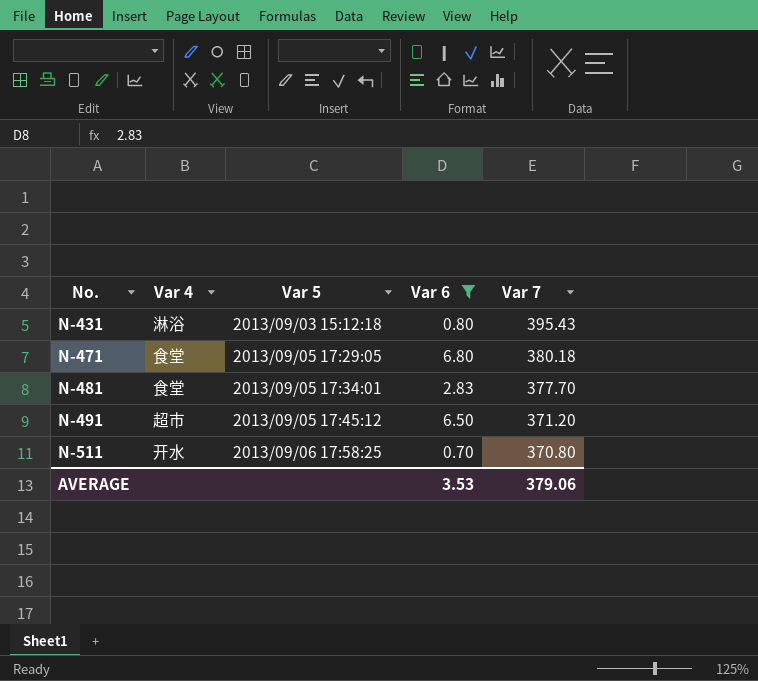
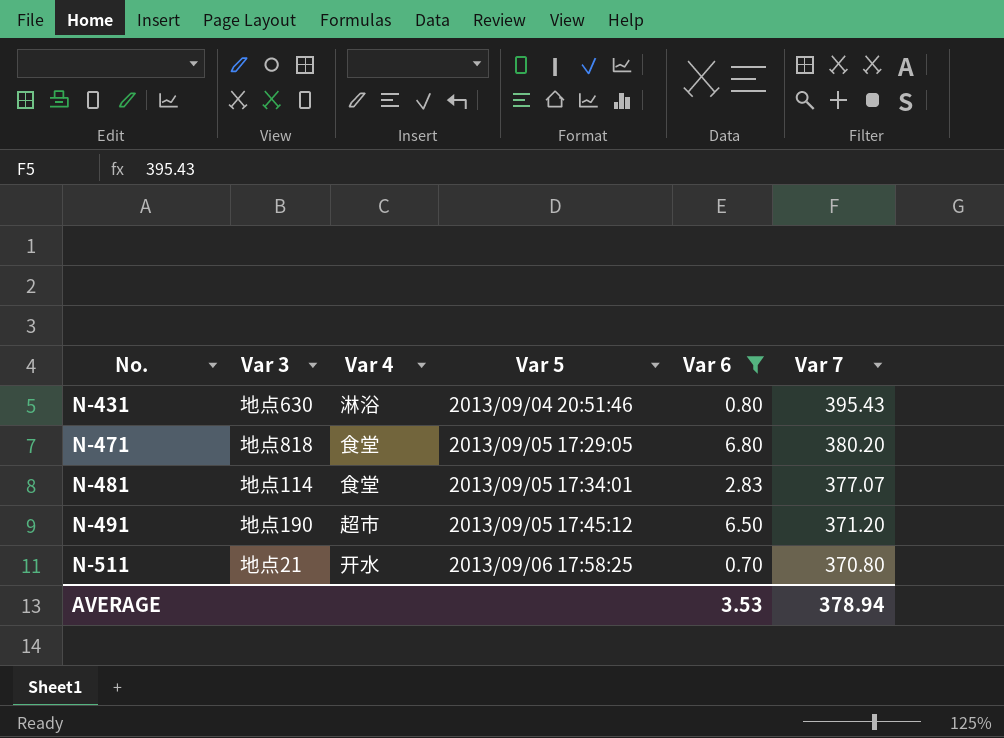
column Var 3 | position: none -> 2
N-431 | Var 5: 2013/09/03 15:12:18 -> 2013/09/04 20:51:46
N-471 | Var 7: 380.18 -> 380.20
N-481 | Var 7: 377.70 -> 377.07
AVERAGE | Var 7: 379.06 -> 378.94

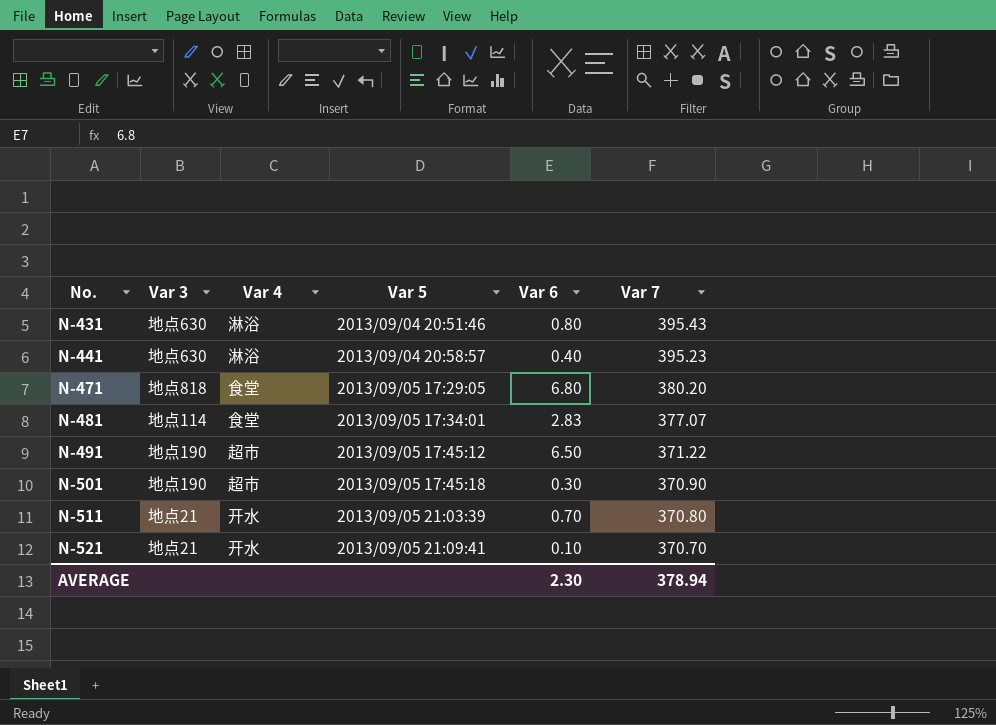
filter: Var 6 >= 0.70 -> none
N-491 | Var 7: 371.20 -> 371.22
N-511 | Var 5: 2013/09/06 17:58:25 -> 2013/09/05 21:03:39
AVERAGE | Var 6: 3.53 -> 2.30

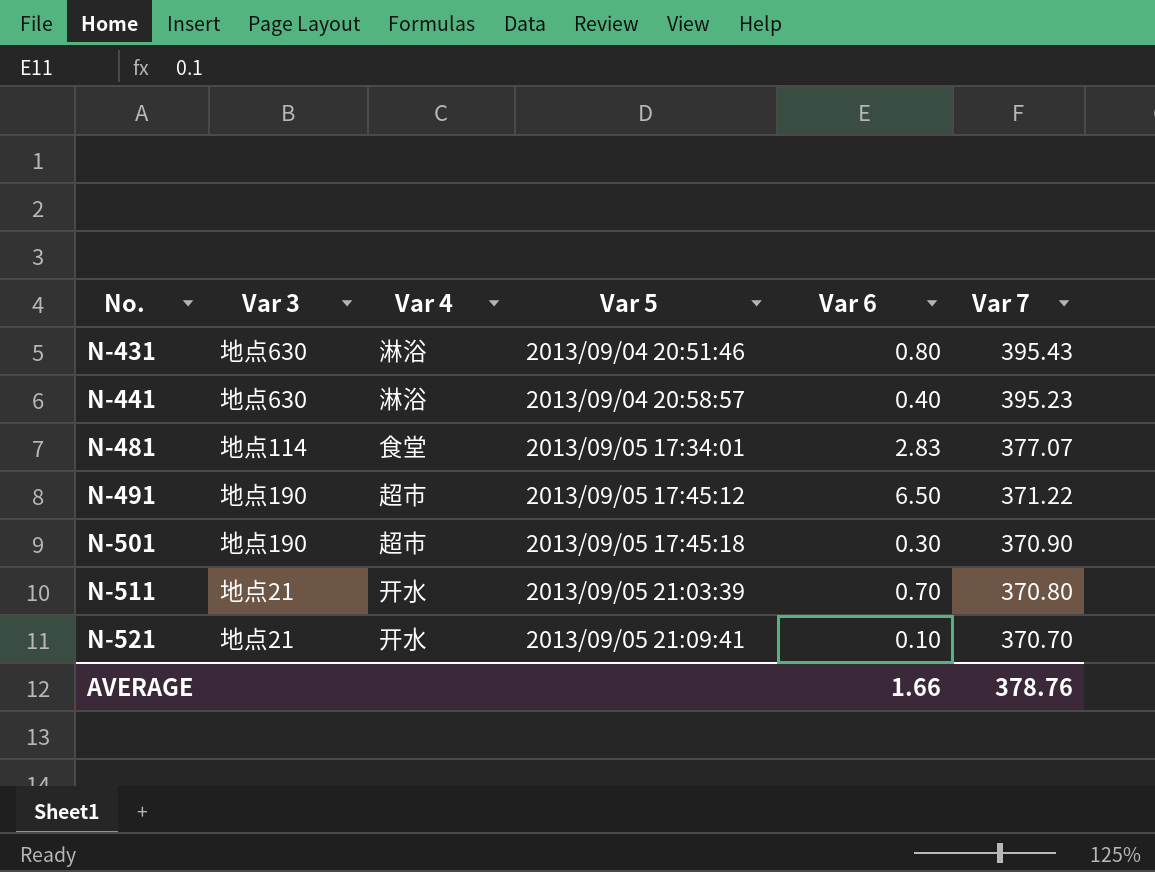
row N-471: 地点818 | 食堂 | 2013/09/05 17:29:05 | 6.80 | 380.20 -> none
AVERAGE | Var 6: 2.30 -> 1.66
AVERAGE | Var 7: 378.94 -> 378.76

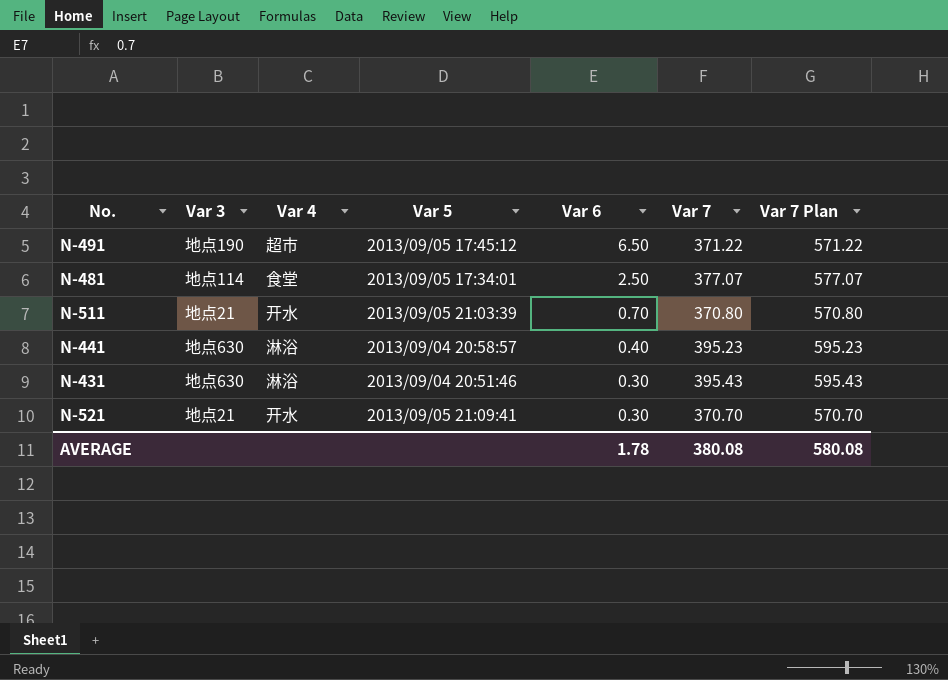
row order: No. ascending -> Var 6 descending
column Var 7 Plan | formula: none -> [Var 7] + 200
row N-501: 地点190 | 超市 | 2013/09/05 17:45:18 | 0.30 | 370.90 -> none
N-481 | Var 6: 2.83 -> 2.50
N-431 | Var 6: 0.80 -> 0.30
N-521 | Var 6: 0.10 -> 0.30
AVERAGE | Var 6: 1.66 -> 1.78
AVERAGE | Var 7: 378.76 -> 380.08

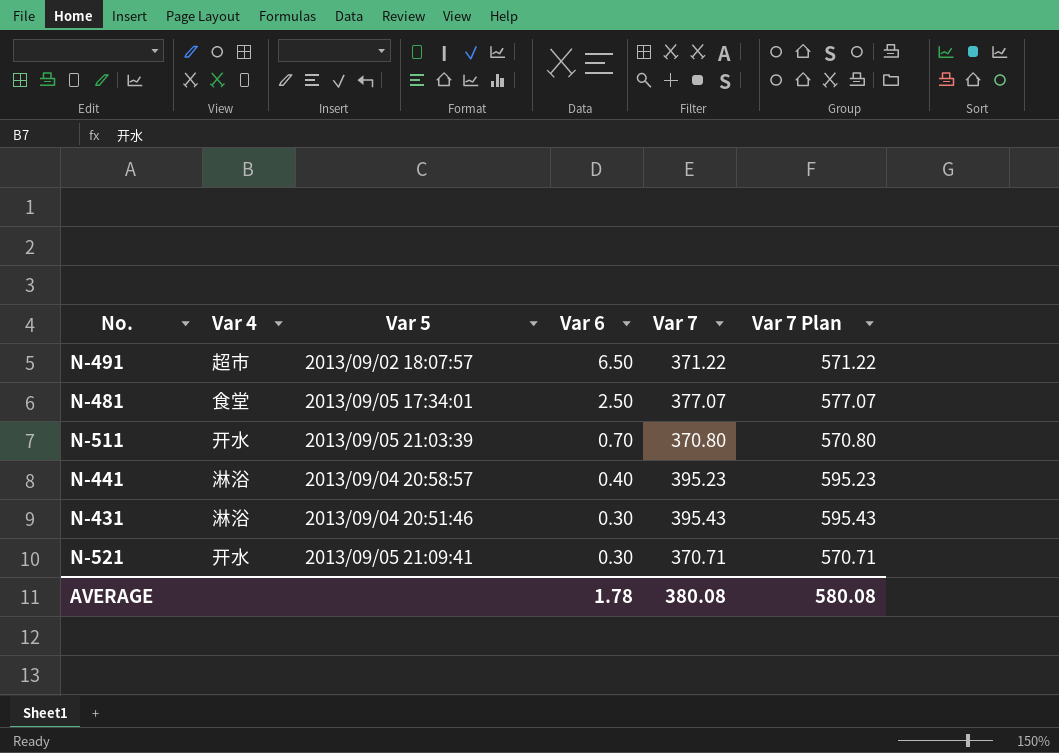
column Var 3 | position: 2 -> none
N-491 | Var 5: 2013/09/05 17:45:12 -> 2013/09/02 18:07:57
N-521 | Var 7: 370.70 -> 370.71
N-521 | Var 7 Plan: 570.70 -> 570.71

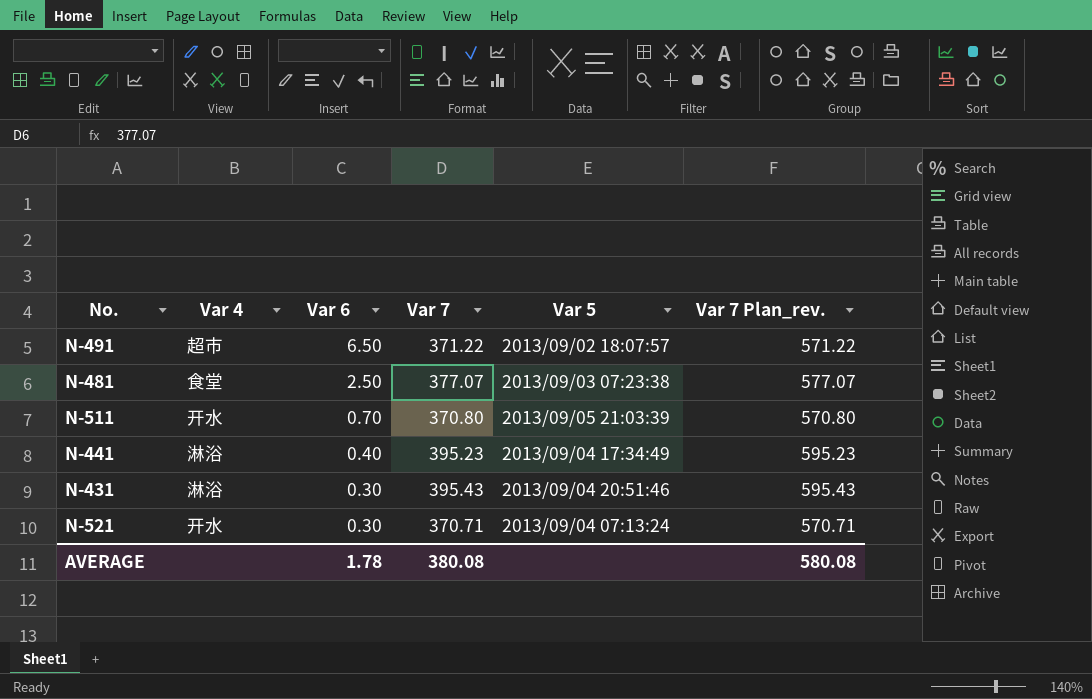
column Var 5 | position: 3 -> 5
column name: Var 7 Plan -> Var 7 Plan_rev.
N-481 | Var 5: 2013/09/05 17:34:01 -> 2013/09/03 07:23:38
N-441 | Var 5: 2013/09/04 20:58:57 -> 2013/09/04 17:34:49
N-521 | Var 5: 2013/09/05 21:09:41 -> 2013/09/04 07:13:24

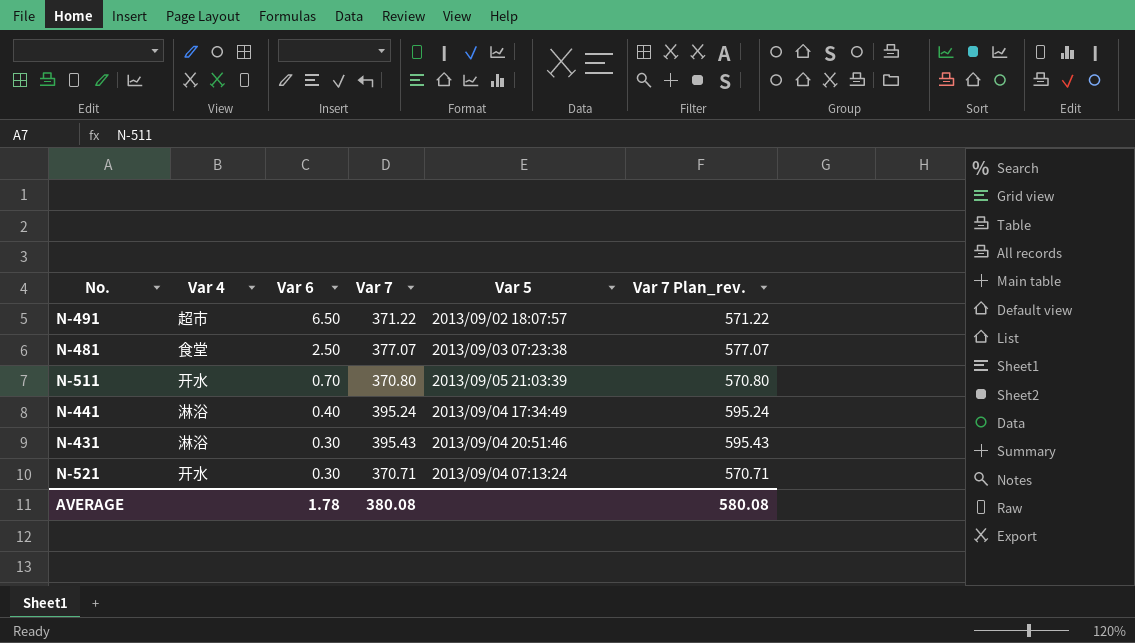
N-441 | Var 7: 395.23 -> 395.24
N-441 | Var 7 Plan_rev.: 595.23 -> 595.24

